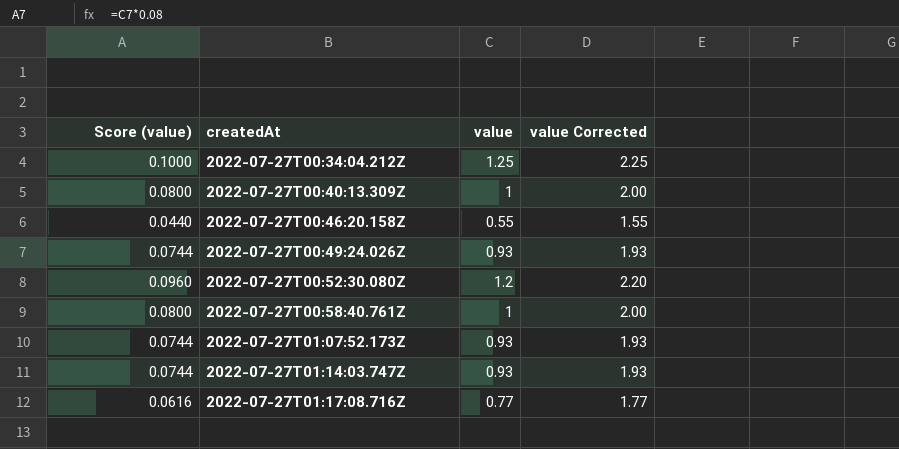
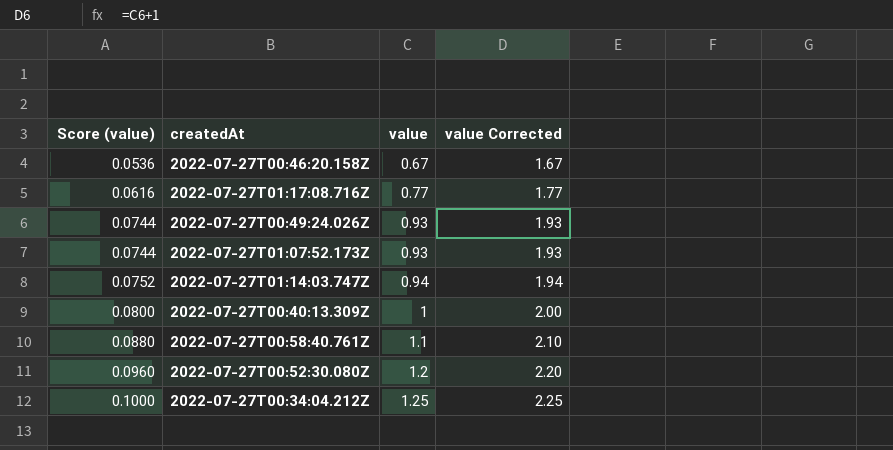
row order: createdAt ascending -> Score (value) ascending
2022-07-27T00:46:20.158Z | Score (value): 0.0440 -> 0.0536
2022-07-27T00:46:20.158Z | value: 0.55 -> 0.67
2022-07-27T00:46:20.158Z | value Corrected: 1.55 -> 1.67
2022-07-27T01:14:03.747Z | Score (value): 0.0744 -> 0.0752
2022-07-27T01:14:03.747Z | value: 0.93 -> 0.94
2022-07-27T01:14:03.747Z | value Corrected: 1.93 -> 1.94
2022-07-27T00:58:40.761Z | Score (value): 0.0800 -> 0.0880
2022-07-27T00:58:40.761Z | value: 1 -> 1.1
2022-07-27T00:58:40.761Z | value Corrected: 2.00 -> 2.10

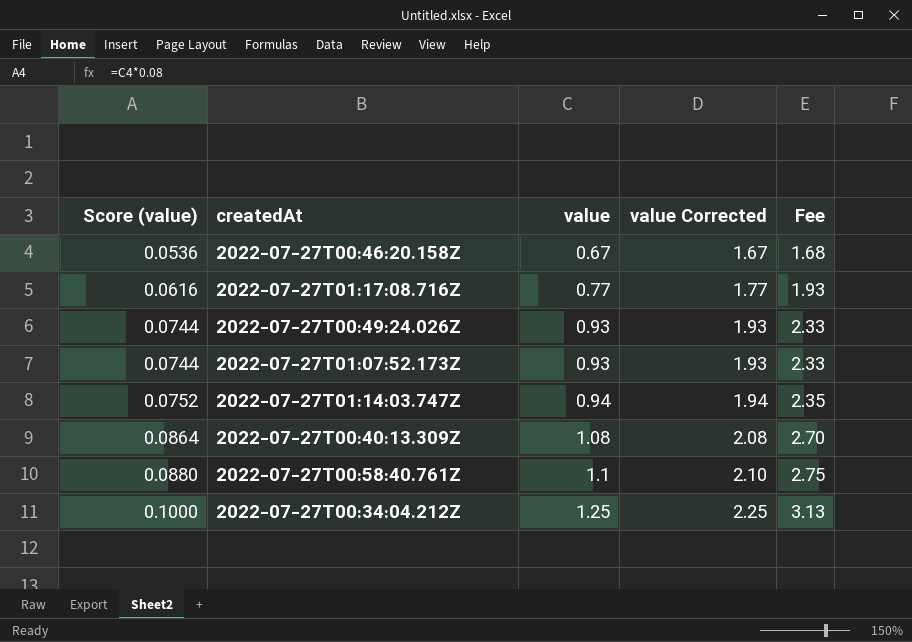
column Fee | formula: none -> [value] * 2.5
row 2022-07-27T00:52:30.080Z: 0.0960 | 1.2 | 2.20 -> none
2022-07-27T00:40:13.309Z | Score (value): 0.0800 -> 0.0864
2022-07-27T00:40:13.309Z | value: 1 -> 1.08
2022-07-27T00:40:13.309Z | value Corrected: 2.00 -> 2.08

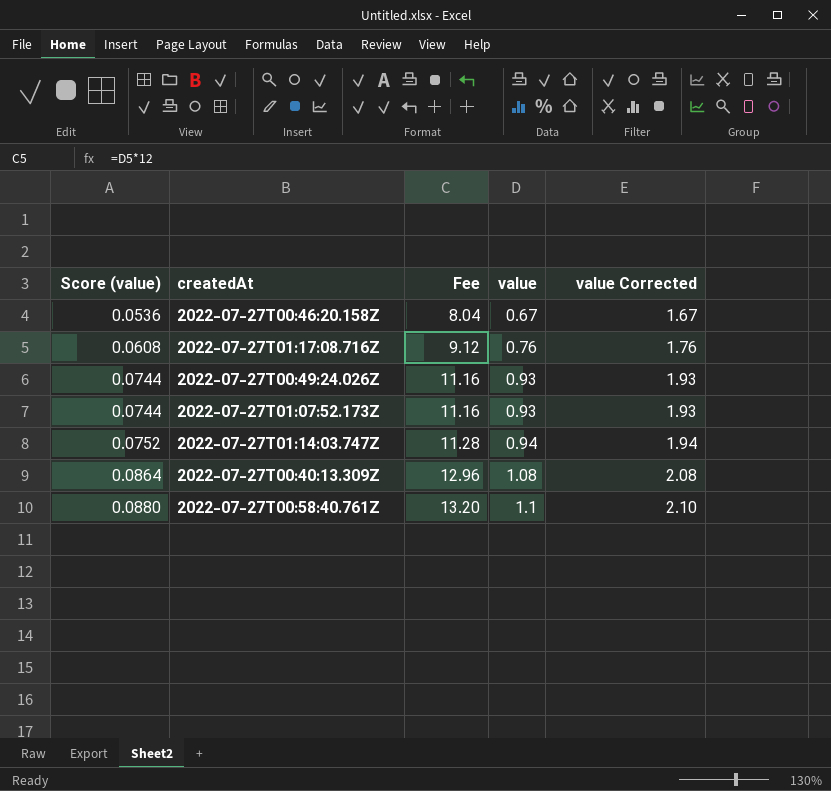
column Fee | formula: [value] * 2.5 -> [value] * 12
column Fee | position: 5 -> 3
row 2022-07-27T00:34:04.212Z: 0.1000 | 1.25 | 2.25 | 3.13 -> none
2022-07-27T01:17:08.716Z | Score (value): 0.0616 -> 0.0608
2022-07-27T01:17:08.716Z | value: 0.77 -> 0.76
2022-07-27T01:17:08.716Z | value Corrected: 1.77 -> 1.76

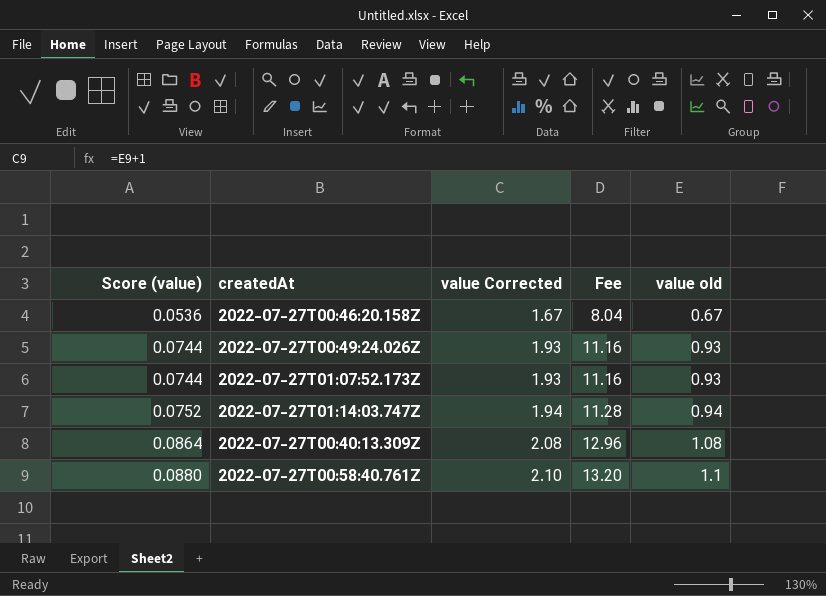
column value Corrected | position: 5 -> 3
column name: value -> value old
row 2022-07-27T01:17:08.716Z: 0.0608 | 9.12 | 0.76 | 1.76 -> none

